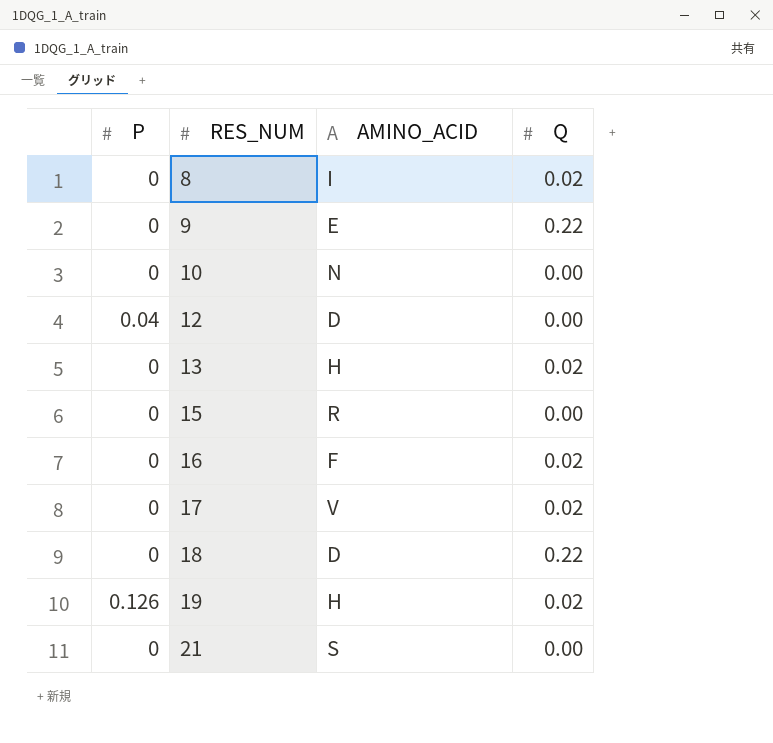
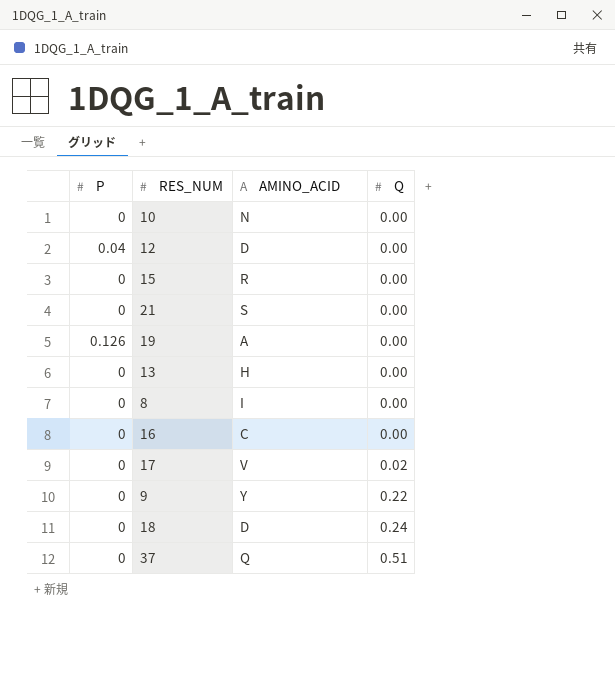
row order: RES_NUM ascending -> Q ascending
19 | AMINO_ACID: H -> A
19 | Q: 0.02 -> 0.00
13 | Q: 0.02 -> 0.00
8 | Q: 0.02 -> 0.00
16 | AMINO_ACID: F -> C
16 | Q: 0.02 -> 0.00
9 | AMINO_ACID: E -> Y
18 | Q: 0.22 -> 0.24
row 37: none -> 0 | Q | 0.51

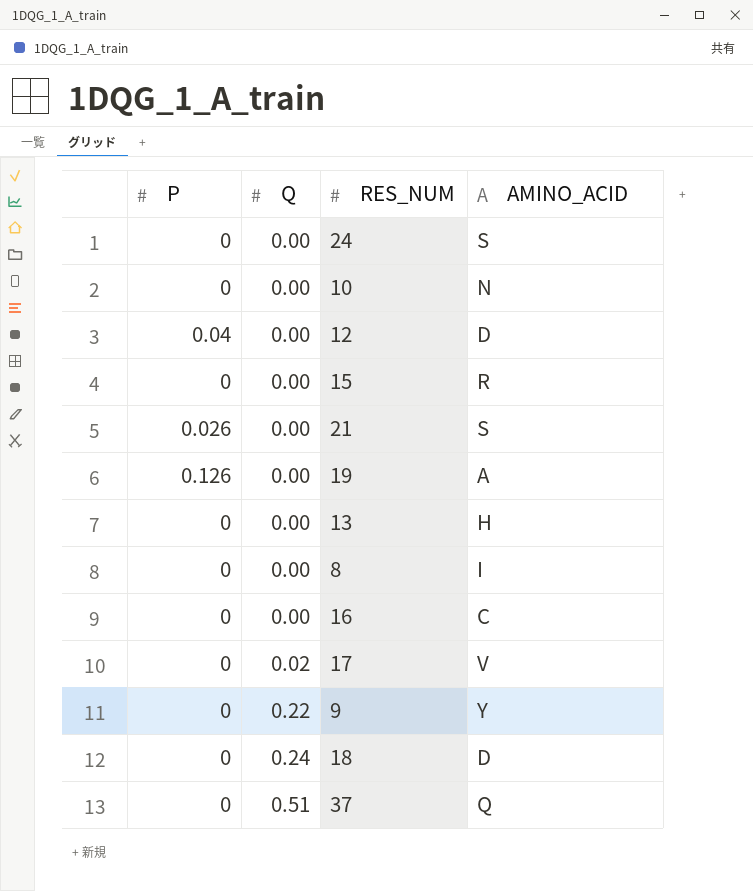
column Q | position: 4 -> 2
row 24: none -> 0 | 0.00 | S
21 | P: 0 -> 0.026

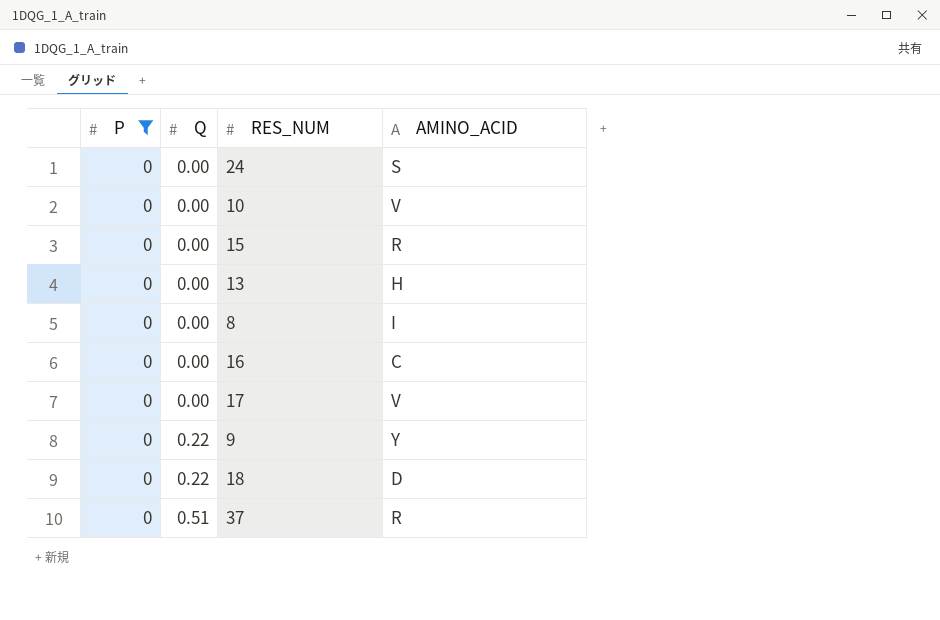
filter: none -> P = 0
10 | AMINO_ACID: N -> V
17 | Q: 0.02 -> 0.00
18 | Q: 0.24 -> 0.22
37 | AMINO_ACID: Q -> R

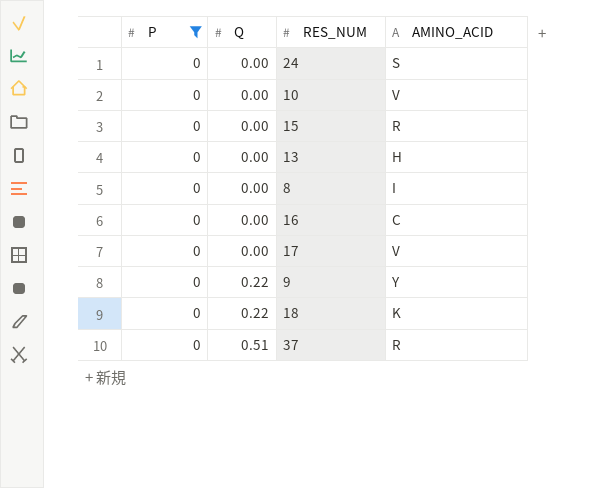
18 | AMINO_ACID: D -> K

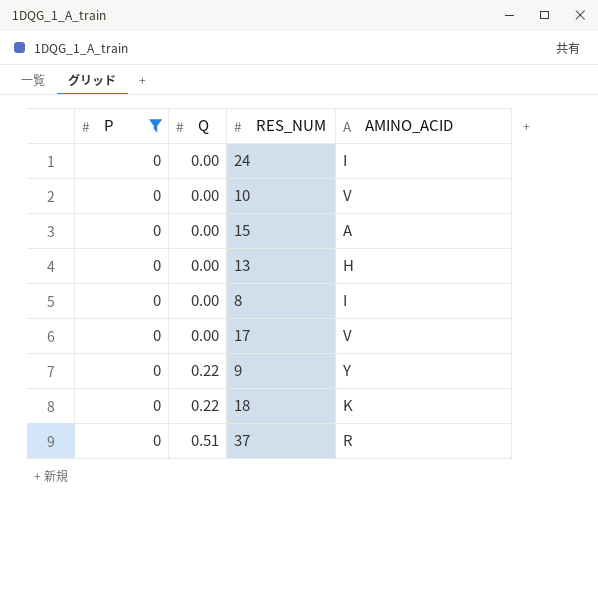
row 16: 0 | 0.00 | C -> none
24 | AMINO_ACID: S -> I
15 | AMINO_ACID: R -> A

